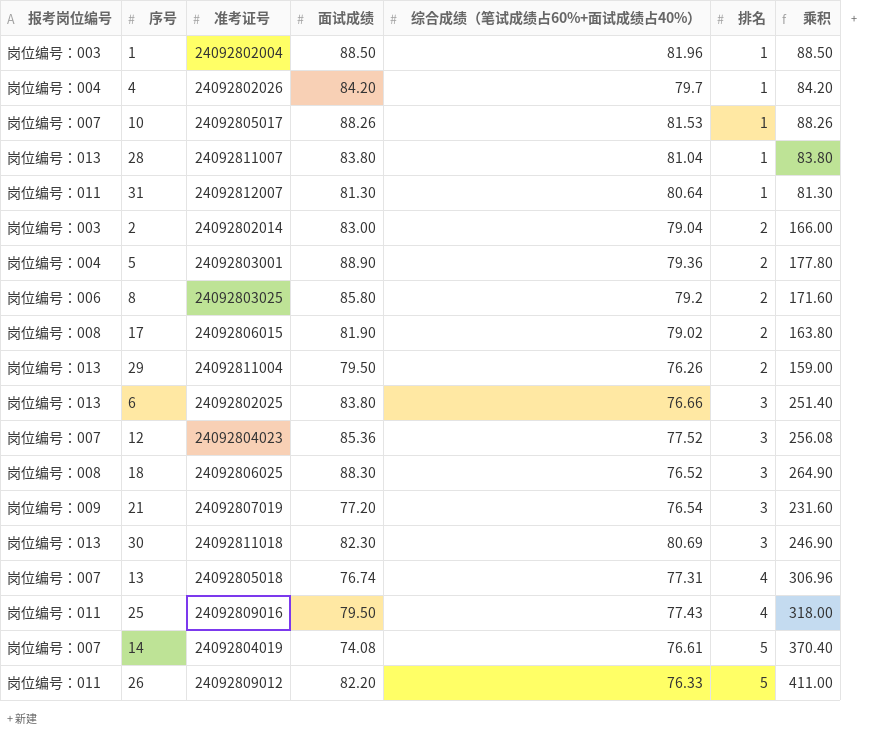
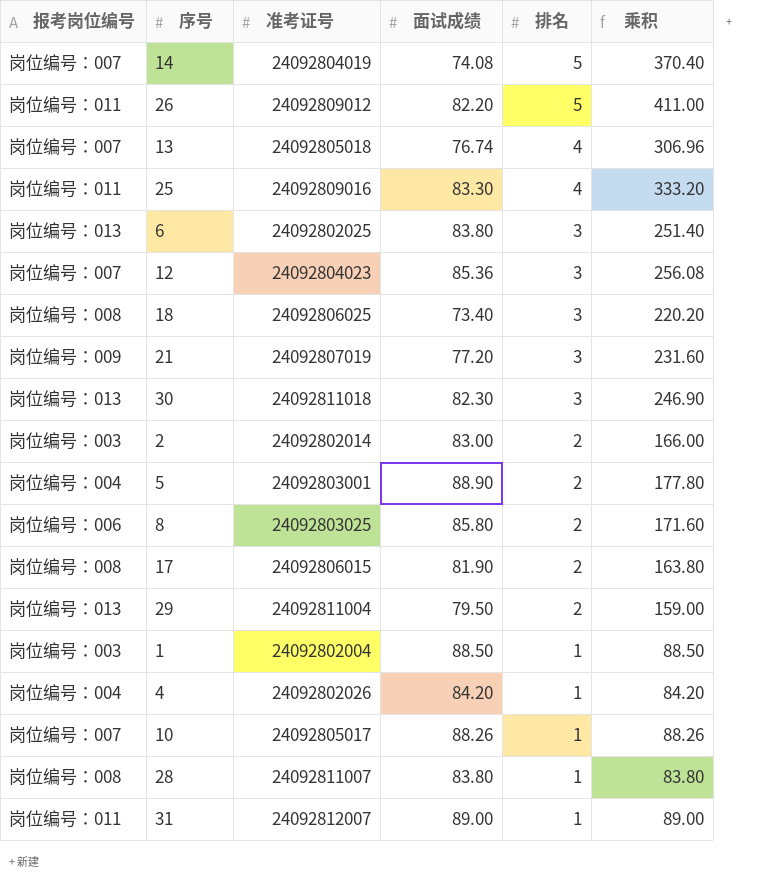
row order: 排名 ascending -> 排名 descending
column 综合成绩（笔试成绩占60%+面试成绩占40%） | position: 5 -> none
25 | 面试成绩: 79.50 -> 83.30
25 | 乘积: 318.00 -> 333.20
18 | 面试成绩: 88.30 -> 73.40
18 | 乘积: 264.90 -> 220.20
28 | 报考岗位编号: 岗位编号：013 -> 岗位编号：008
31 | 面试成绩: 81.30 -> 89.00
31 | 乘积: 81.30 -> 89.00

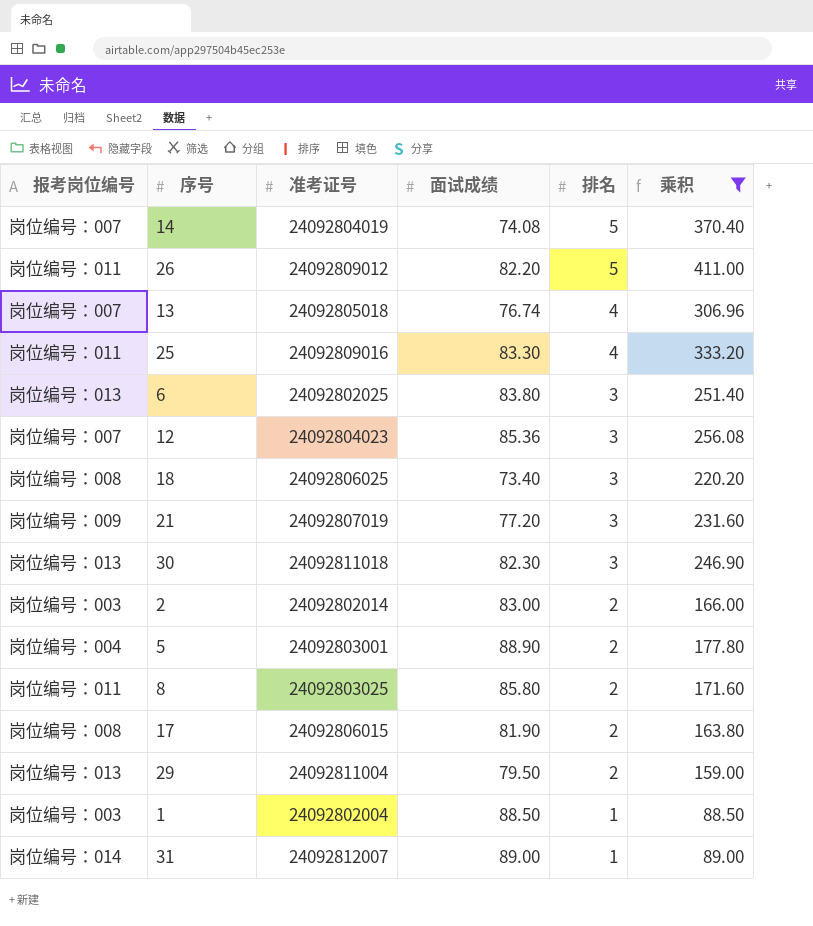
filter: none -> 乘积 >= 88.50
8 | 报考岗位编号: 岗位编号：006 -> 岗位编号：011
31 | 报考岗位编号: 岗位编号：011 -> 岗位编号：014

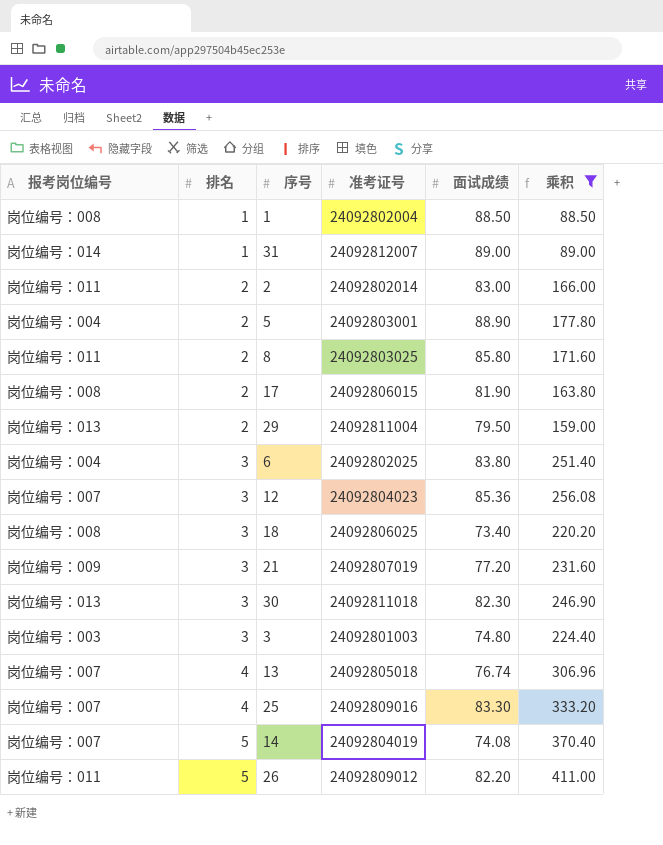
row order: 排名 descending -> 排名 ascending
column 排名 | position: 5 -> 2
1 | 报考岗位编号: 岗位编号：003 -> 岗位编号：008
2 | 报考岗位编号: 岗位编号：003 -> 岗位编号：011
6 | 报考岗位编号: 岗位编号：013 -> 岗位编号：004
row 3: none -> 岗位编号：003 | 3 | 24092801003 | 74.80 | 224.40
25 | 报考岗位编号: 岗位编号：011 -> 岗位编号：007

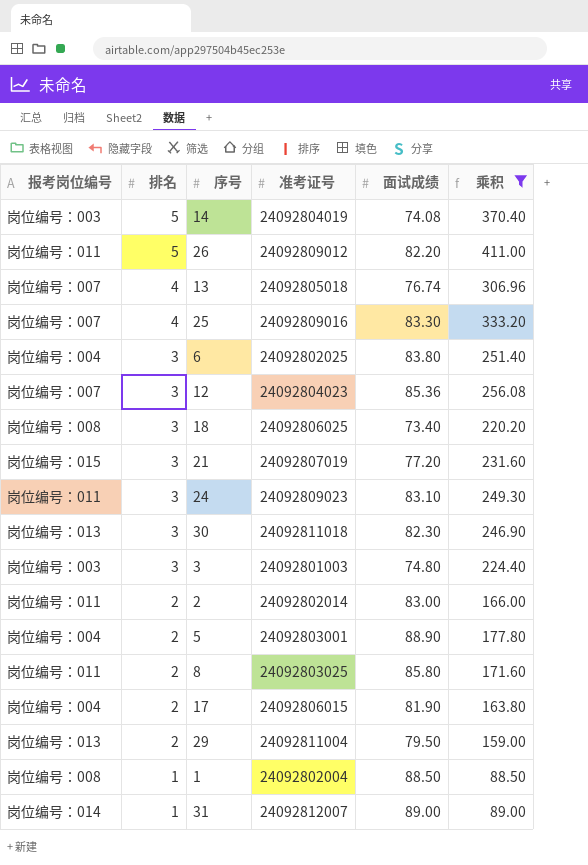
row order: 排名 ascending -> 排名 descending
14 | 报考岗位编号: 岗位编号：007 -> 岗位编号：003
21 | 报考岗位编号: 岗位编号：009 -> 岗位编号：015
row 24: none -> 岗位编号：011 | 3 | 24092809023 | 83.10 | 249.30
17 | 报考岗位编号: 岗位编号：008 -> 岗位编号：004

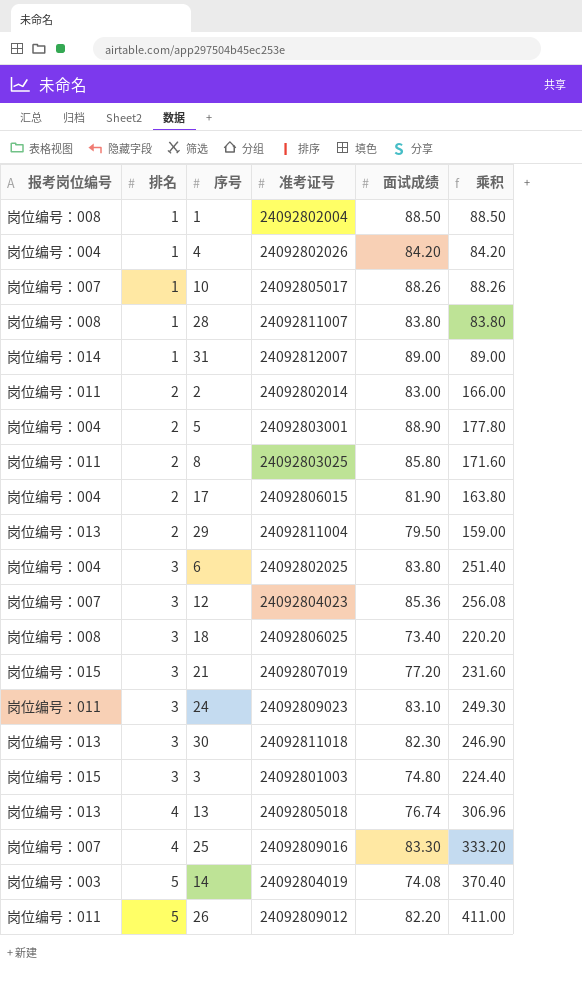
filter: 乘积 >= 88.50 -> none
row order: 排名 descending -> 排名 ascending
3 | 报考岗位编号: 岗位编号：003 -> 岗位编号：015
13 | 报考岗位编号: 岗位编号：007 -> 岗位编号：013

